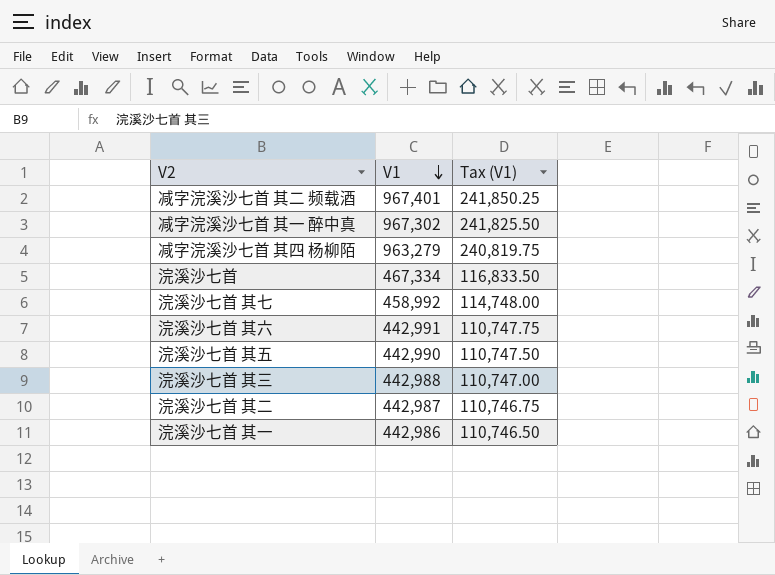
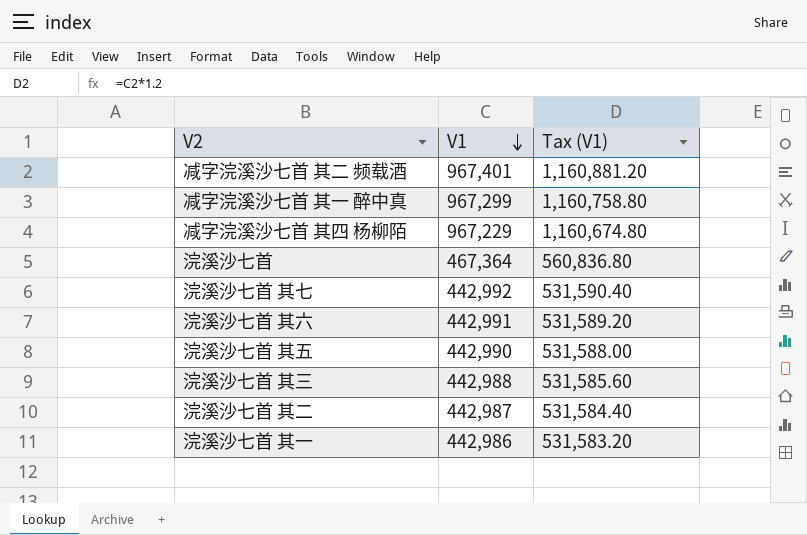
column Tax (V1) | formula: [V1] * 0.25 -> [V1] * 1.2
减字浣溪沙七首 其一 醉中真 | V1: 967,302 -> 967,299
减字浣溪沙七首 其四 杨柳陌 | V1: 963,279 -> 967,229
浣溪沙七首 | V1: 467,334 -> 467,364
浣溪沙七首 其七 | V1: 458,992 -> 442,992

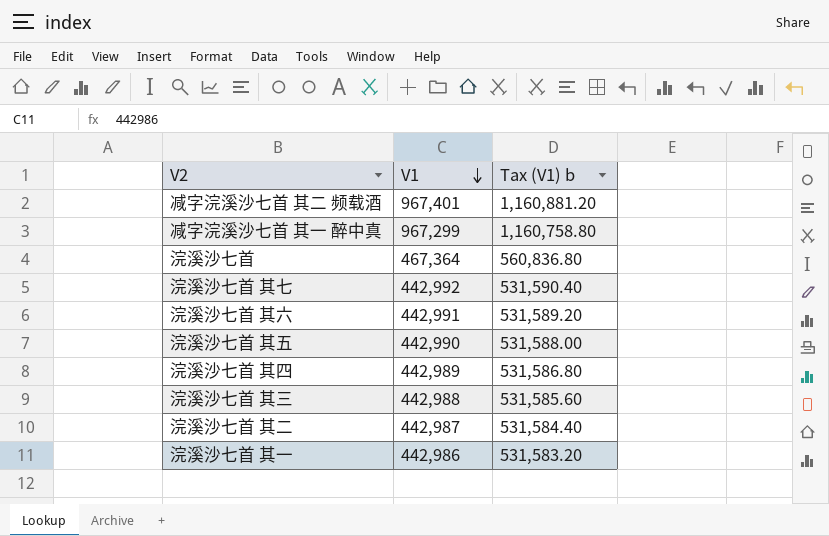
column name: Tax (V1) -> Tax (V1) b
row 减字浣溪沙七首 其四 杨柳陌: 967,229 | 1,160,674.80 -> none
row 浣溪沙七首 其四: none -> 442,989 | 531,586.80

